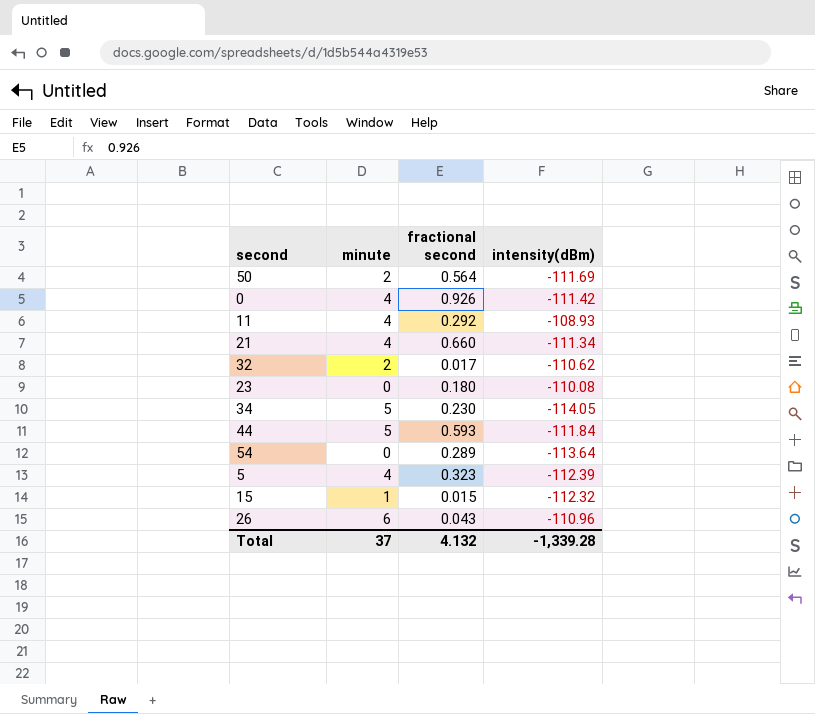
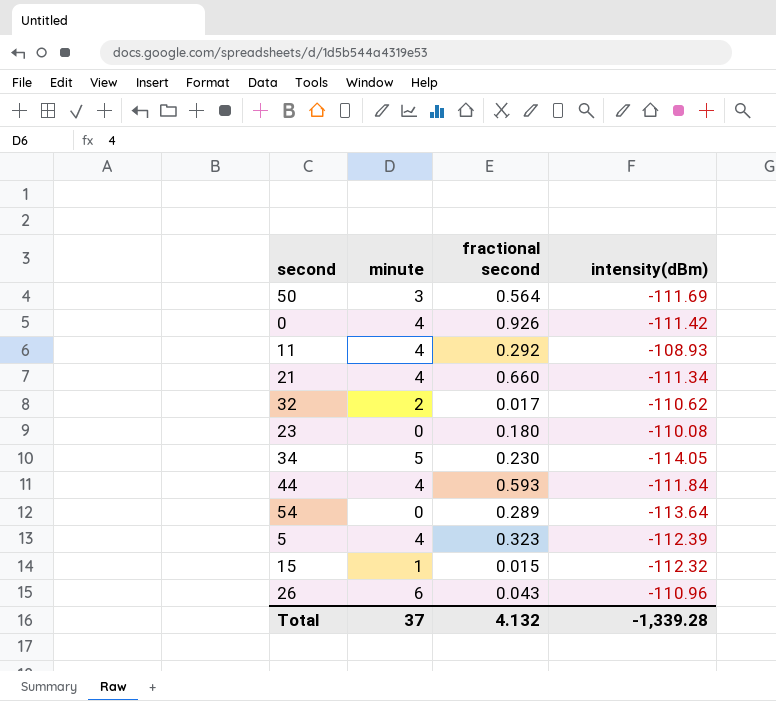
50 | minute: 2 -> 3
44 | minute: 5 -> 4

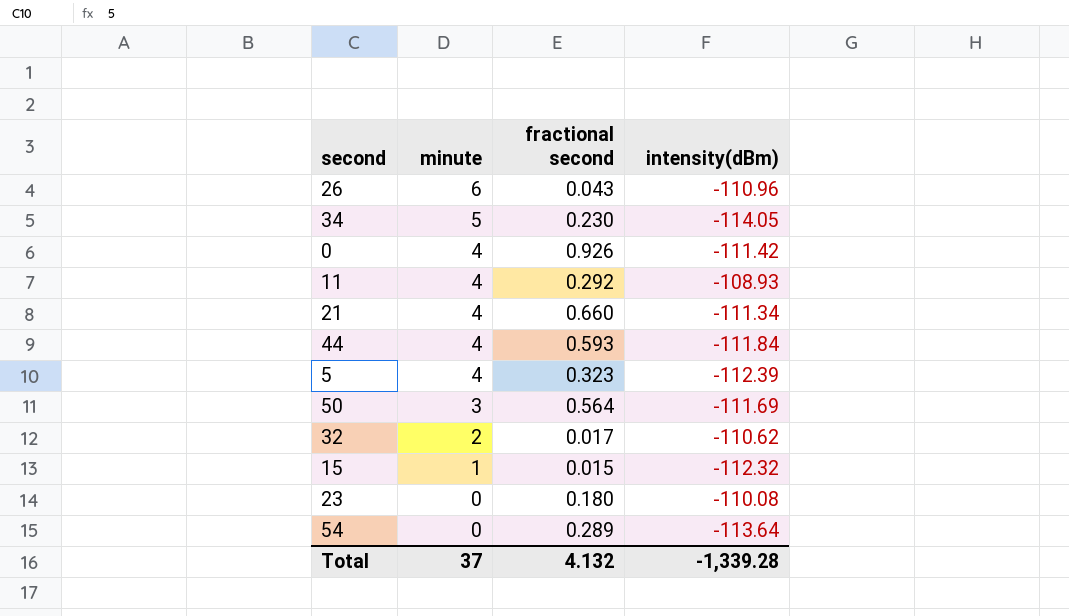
row order: none -> minute descending

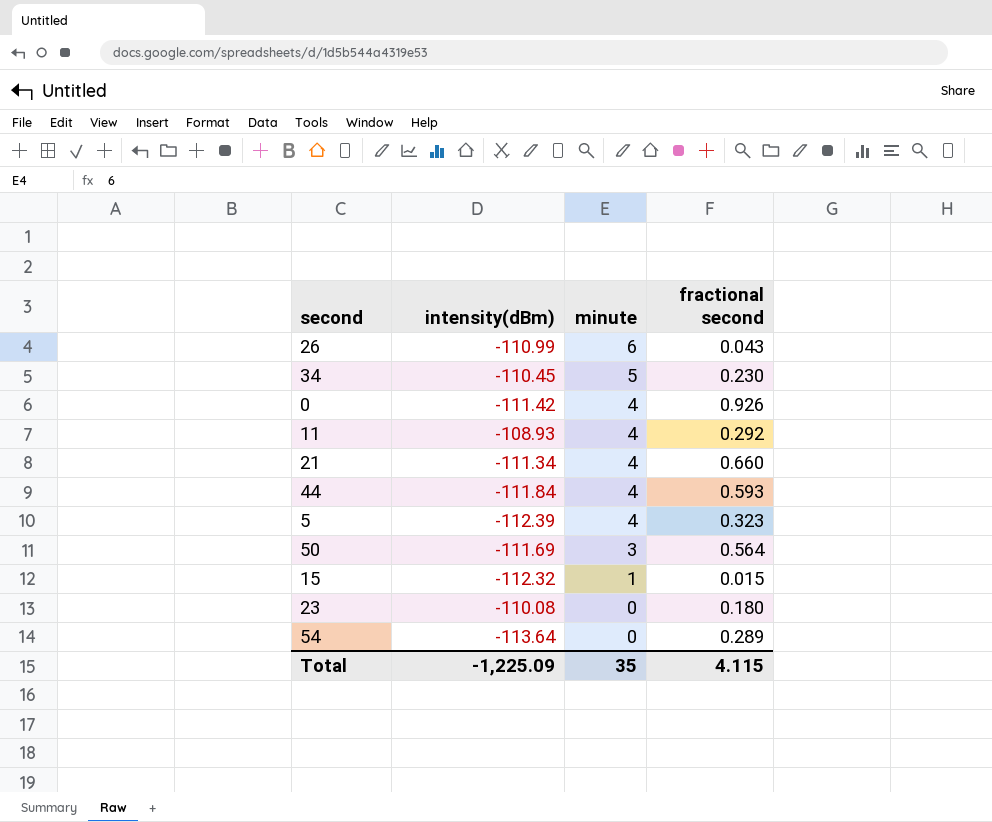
column intensity(dBm) | position: 4 -> 2
row 32: 2 | 0.017 | -110.62 -> none
26 | intensity(dBm): -110.96 -> -110.99
34 | intensity(dBm): -114.05 -> -110.45
Total | intensity(dBm): -1,339.28 -> -1,225.09
Total | minute: 37 -> 35
Total | fractional second: 4.132 -> 4.115

